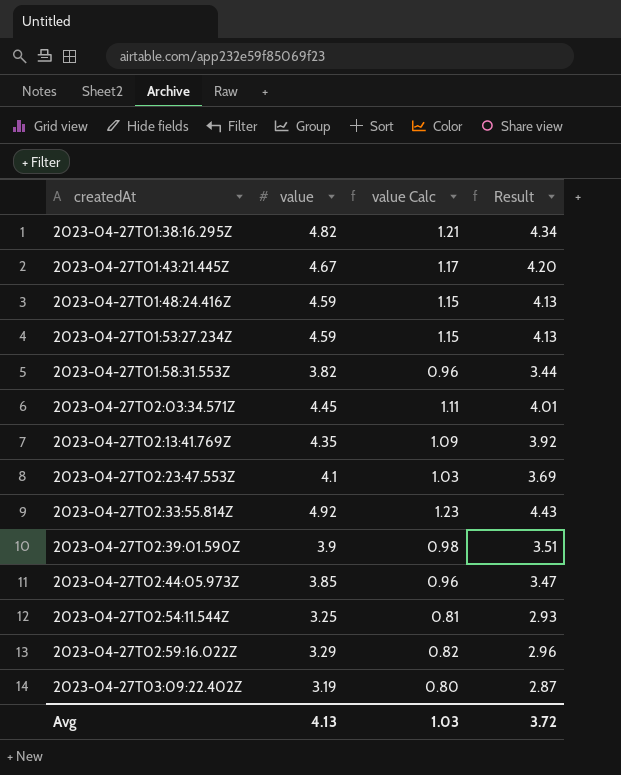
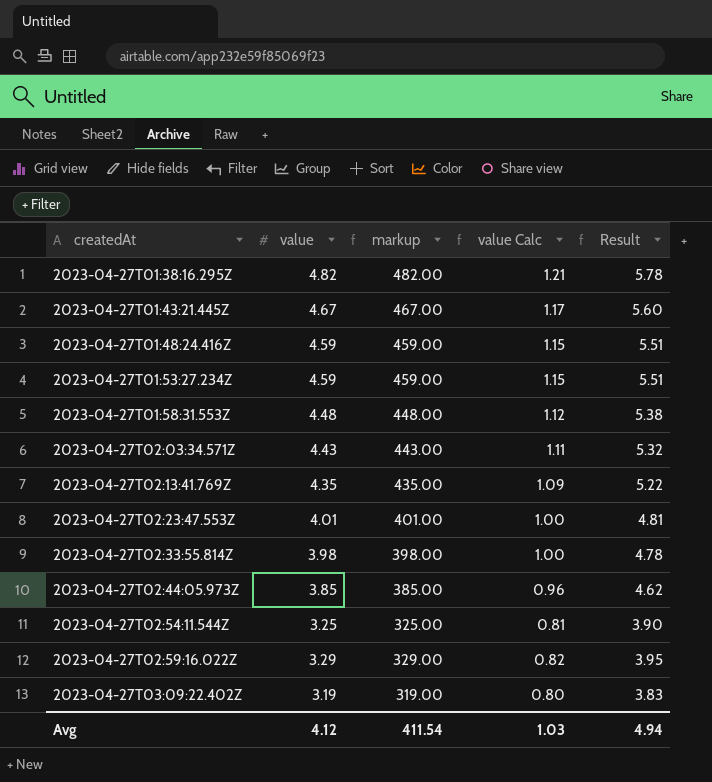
column markup | formula: none -> [value] * 100
column Result | formula: [value] * 0.9 -> [value] * 1.2
row 2023-04-27T02:39:01.590Z: 3.9 | 0.98 | 3.51 -> none
2023-04-27T01:58:31.553Z | value: 3.82 -> 4.48
2023-04-27T01:58:31.553Z | value Calc: 0.96 -> 1.12
2023-04-27T02:03:34.571Z | value: 4.45 -> 4.43
2023-04-27T02:23:47.553Z | value: 4.1 -> 4.01
2023-04-27T02:23:47.553Z | value Calc: 1.03 -> 1.00
2023-04-27T02:33:55.814Z | value: 4.92 -> 3.98
2023-04-27T02:33:55.814Z | value Calc: 1.23 -> 1.00
Avg | value: 4.13 -> 4.12
Avg | Result: 3.72 -> 4.94

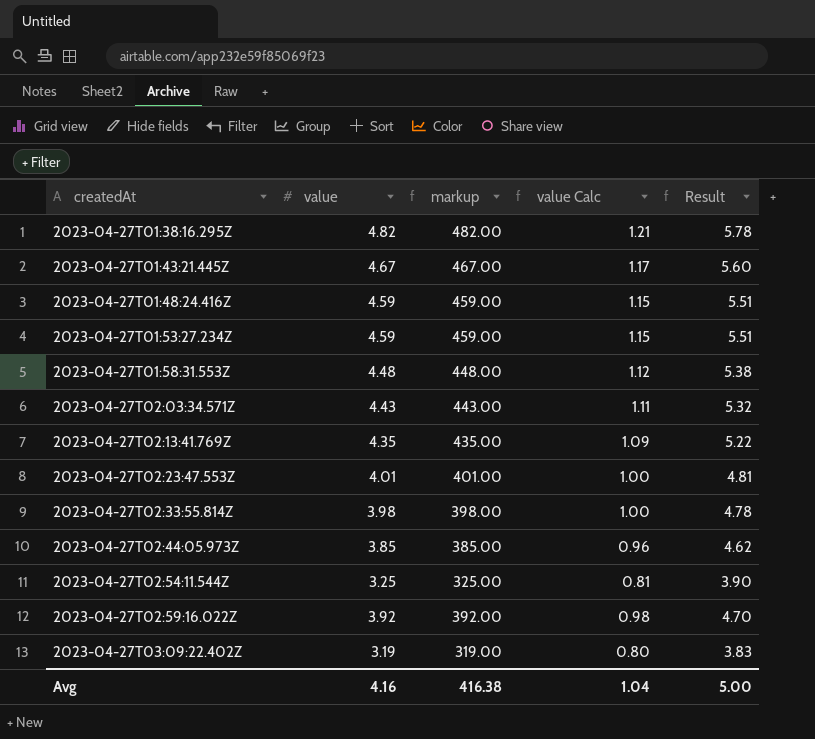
2023-04-27T02:59:16.022Z | value: 3.29 -> 3.92
2023-04-27T02:59:16.022Z | markup: 329.00 -> 392.00
2023-04-27T02:59:16.022Z | value Calc: 0.82 -> 0.98
2023-04-27T02:59:16.022Z | Result: 3.95 -> 4.70
Avg | value: 4.12 -> 4.16
Avg | markup: 411.54 -> 416.38
Avg | value Calc: 1.03 -> 1.04
Avg | Result: 4.94 -> 5.00

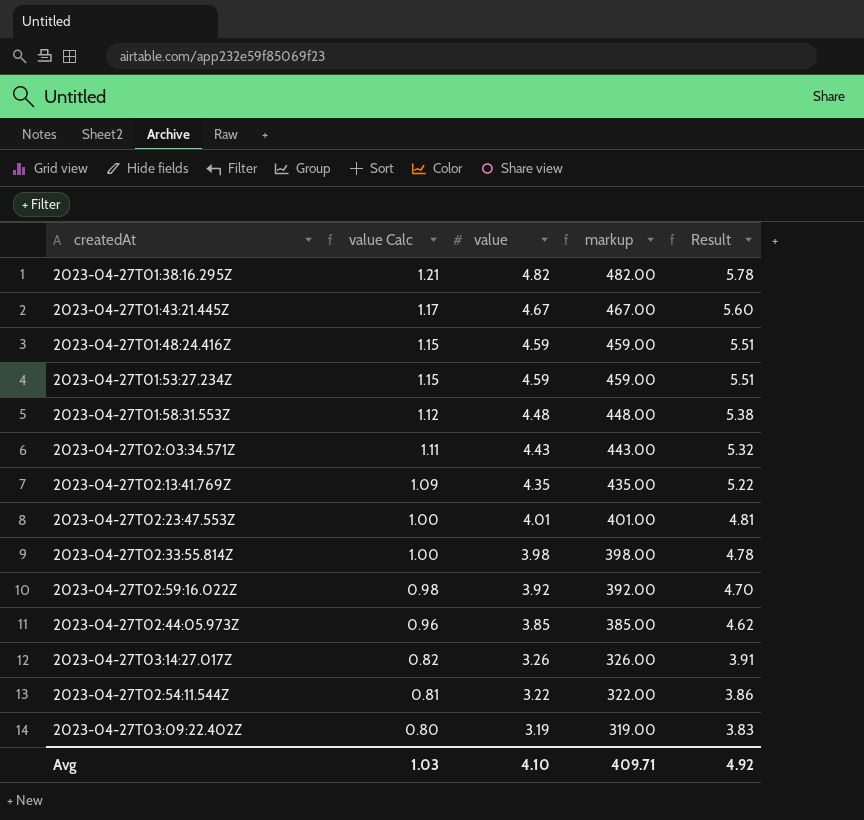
row order: createdAt ascending -> value Calc descending
column value Calc | position: 4 -> 2
row 2023-04-27T03:14:27.017Z: none -> 0.82 | 3.26 | 326.00 | 3.91
2023-04-27T02:54:11.544Z | value: 3.25 -> 3.22
2023-04-27T02:54:11.544Z | markup: 325.00 -> 322.00
2023-04-27T02:54:11.544Z | Result: 3.90 -> 3.86
Avg | value Calc: 1.04 -> 1.03
Avg | value: 4.16 -> 4.10
Avg | markup: 416.38 -> 409.71
Avg | Result: 5.00 -> 4.92

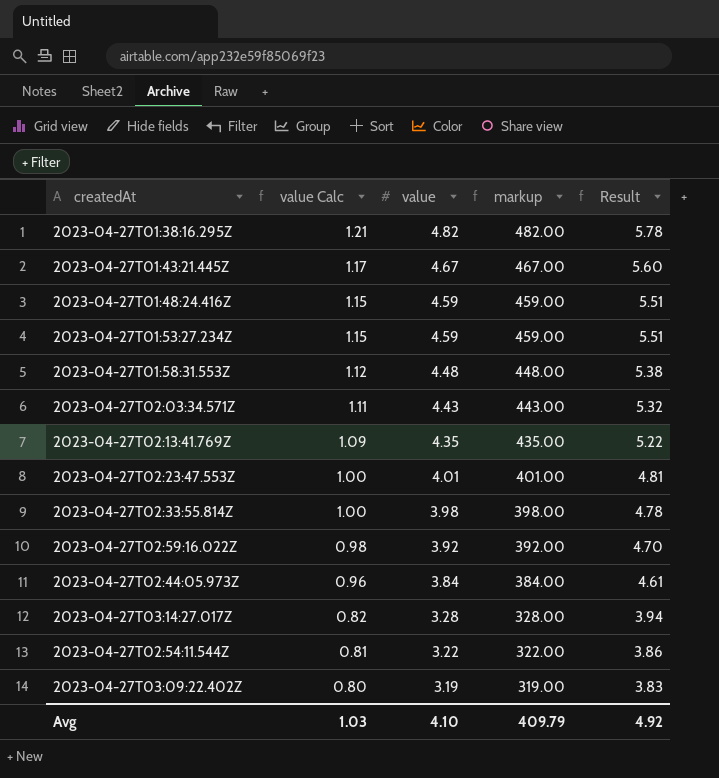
2023-04-27T02:44:05.973Z | value: 3.85 -> 3.84
2023-04-27T02:44:05.973Z | markup: 385.00 -> 384.00
2023-04-27T02:44:05.973Z | Result: 4.62 -> 4.61
2023-04-27T03:14:27.017Z | value: 3.26 -> 3.28
2023-04-27T03:14:27.017Z | markup: 326.00 -> 328.00
2023-04-27T03:14:27.017Z | Result: 3.91 -> 3.94
Avg | markup: 409.71 -> 409.79

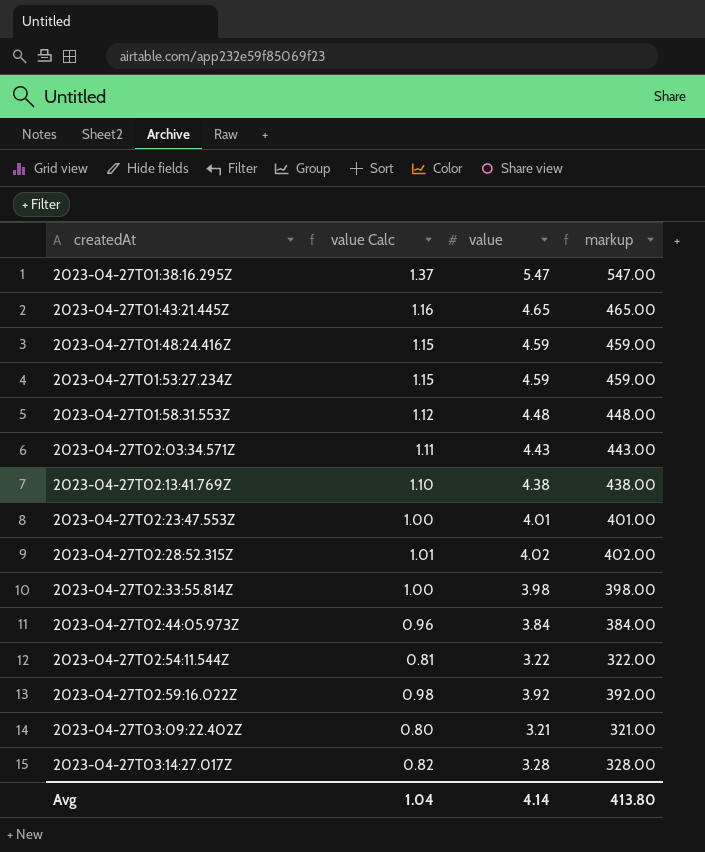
row order: value Calc descending -> createdAt ascending
column Result | formula: [value] * 1.2 -> none
2023-04-27T01:38:16.295Z | value Calc: 1.21 -> 1.37
2023-04-27T01:38:16.295Z | value: 4.82 -> 5.47
2023-04-27T01:38:16.295Z | markup: 482.00 -> 547.00
2023-04-27T01:43:21.445Z | value Calc: 1.17 -> 1.16
2023-04-27T01:43:21.445Z | value: 4.67 -> 4.65
2023-04-27T01:43:21.445Z | markup: 467.00 -> 465.00
2023-04-27T02:13:41.769Z | value Calc: 1.09 -> 1.10
2023-04-27T02:13:41.769Z | value: 4.35 -> 4.38
2023-04-27T02:13:41.769Z | markup: 435.00 -> 438.00
row 2023-04-27T02:28:52.315Z: none -> 1.01 | 4.02 | 402.00
2023-04-27T03:09:22.402Z | value: 3.19 -> 3.21
2023-04-27T03:09:22.402Z | markup: 319.00 -> 321.00
Avg | value Calc: 1.03 -> 1.04
Avg | value: 4.10 -> 4.14
Avg | markup: 409.79 -> 413.80

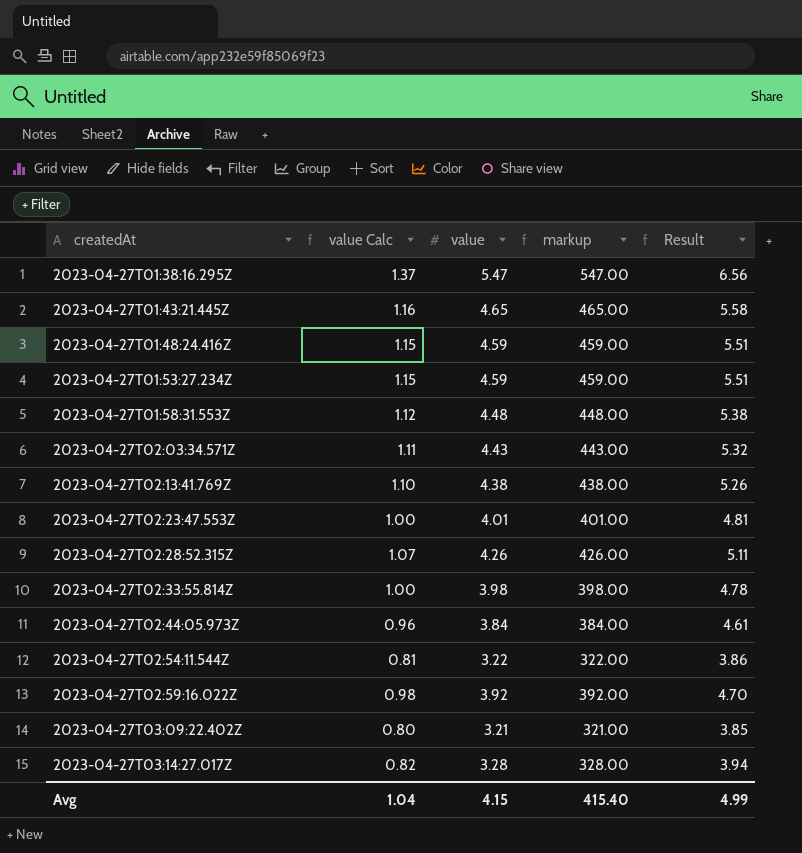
column Result | formula: none -> [value] * 1.2
2023-04-27T02:28:52.315Z | value Calc: 1.01 -> 1.07
2023-04-27T02:28:52.315Z | value: 4.02 -> 4.26
2023-04-27T02:28:52.315Z | markup: 402.00 -> 426.00
Avg | value: 4.14 -> 4.15
Avg | markup: 413.80 -> 415.40

